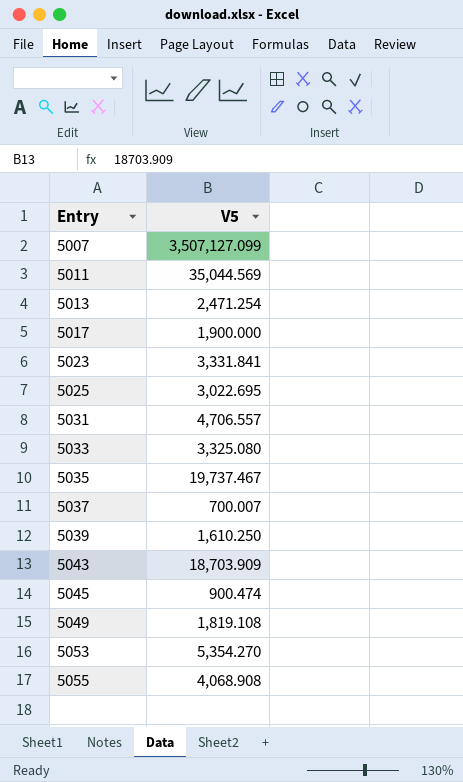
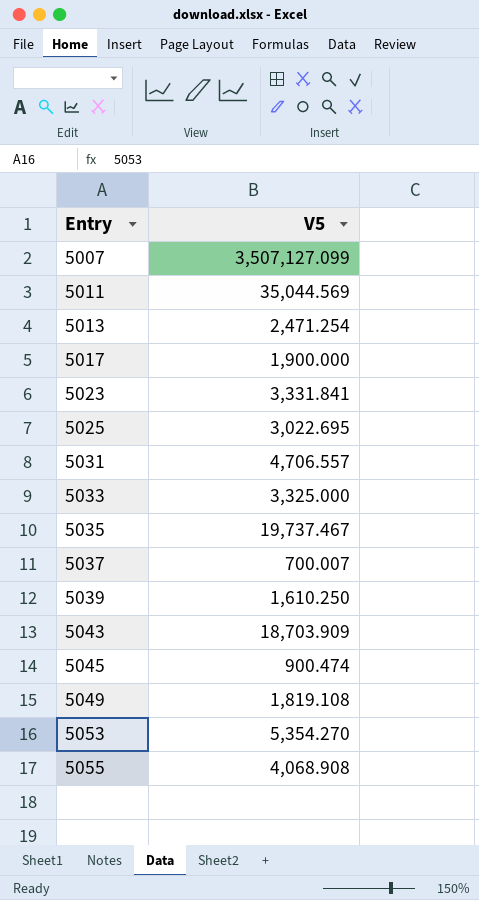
5033 | V5: 3,325.080 -> 3,325.000

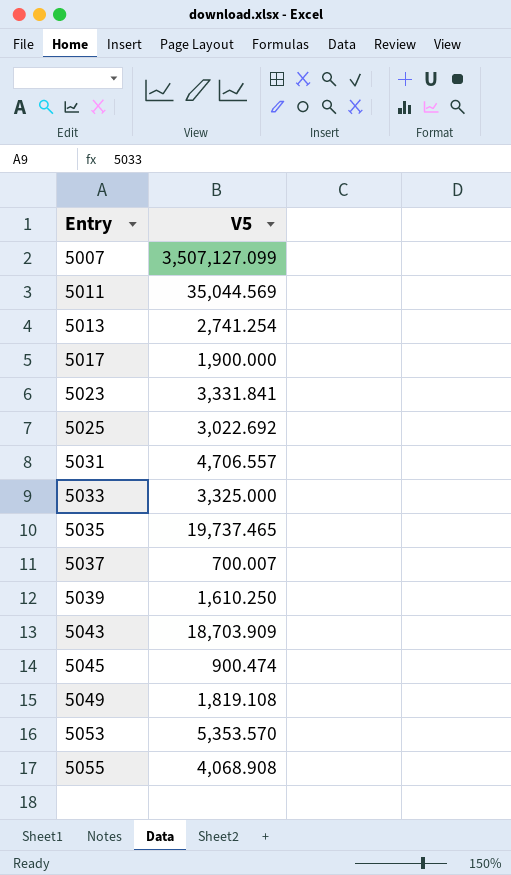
5013 | V5: 2,471.254 -> 2,741.254
5025 | V5: 3,022.695 -> 3,022.692
5035 | V5: 19,737.467 -> 19,737.465
5053 | V5: 5,354.270 -> 5,353.570

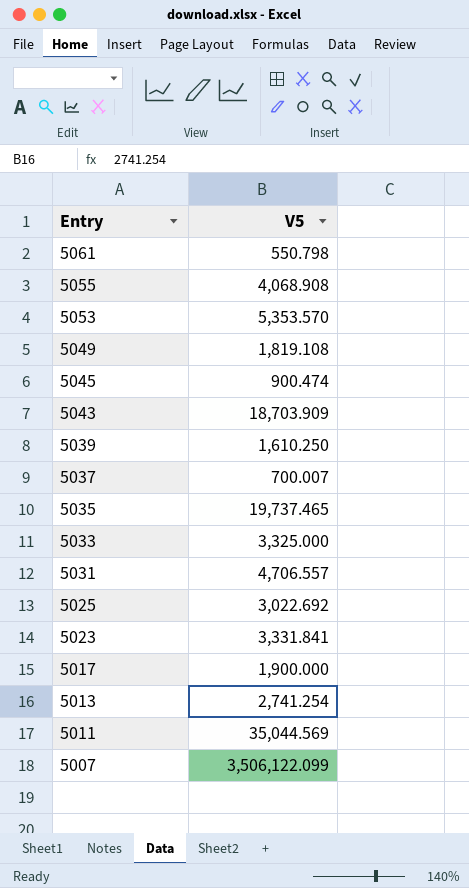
row order: Entry ascending -> Entry descending
row 5061: none -> 550.798
5007 | V5: 3,507,127.099 -> 3,506,122.099

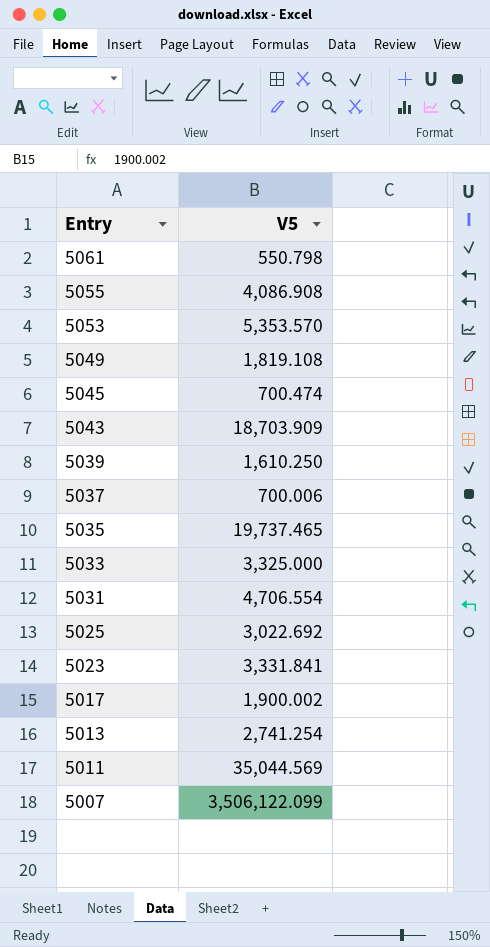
5055 | V5: 4,068.908 -> 4,086.908
5045 | V5: 900.474 -> 700.474
5037 | V5: 700.007 -> 700.006
5031 | V5: 4,706.557 -> 4,706.554
5017 | V5: 1,900.000 -> 1,900.002

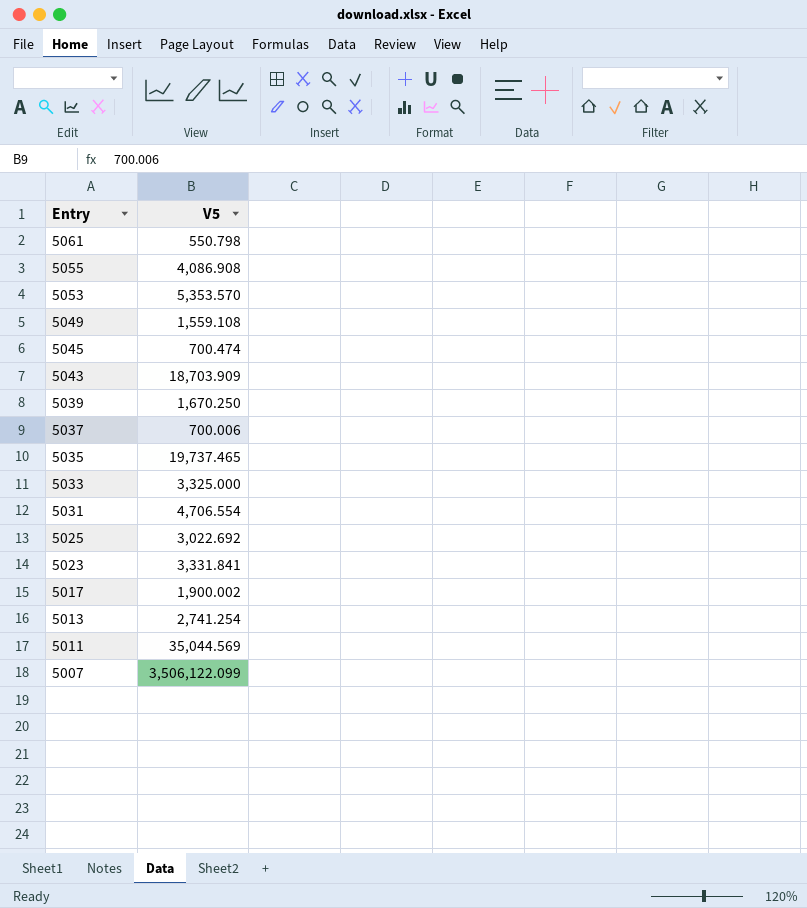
5049 | V5: 1,819.108 -> 1,559.108
5039 | V5: 1,610.250 -> 1,670.250

